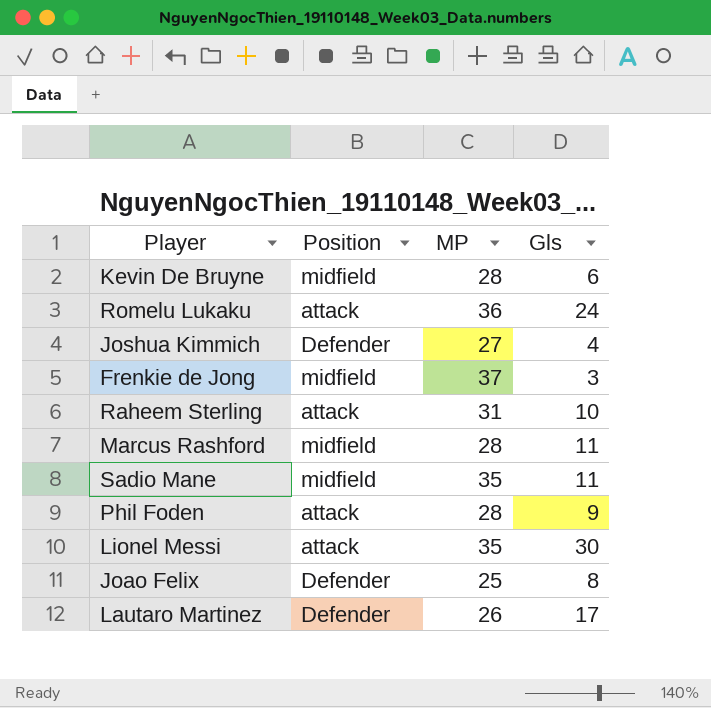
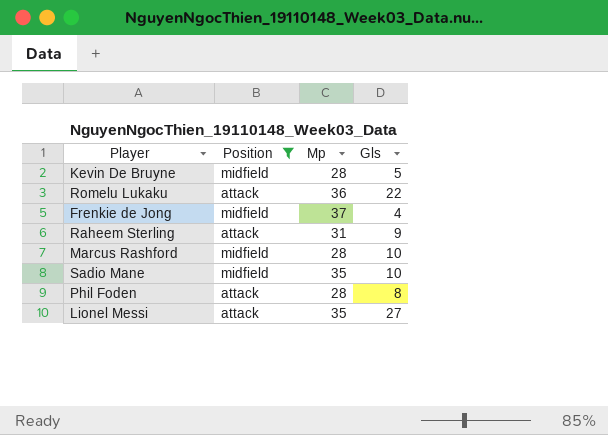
filter: none -> Position != Defender
column name: MP -> Mp
Kevin De Bruyne | Gls: 6 -> 5
Romelu Lukaku | Gls: 24 -> 22
Frenkie de Jong | Gls: 3 -> 4
Raheem Sterling | Gls: 10 -> 9
Marcus Rashford | Gls: 11 -> 10
Sadio Mane | Gls: 11 -> 10
Phil Foden | Gls: 9 -> 8
Lionel Messi | Gls: 30 -> 27

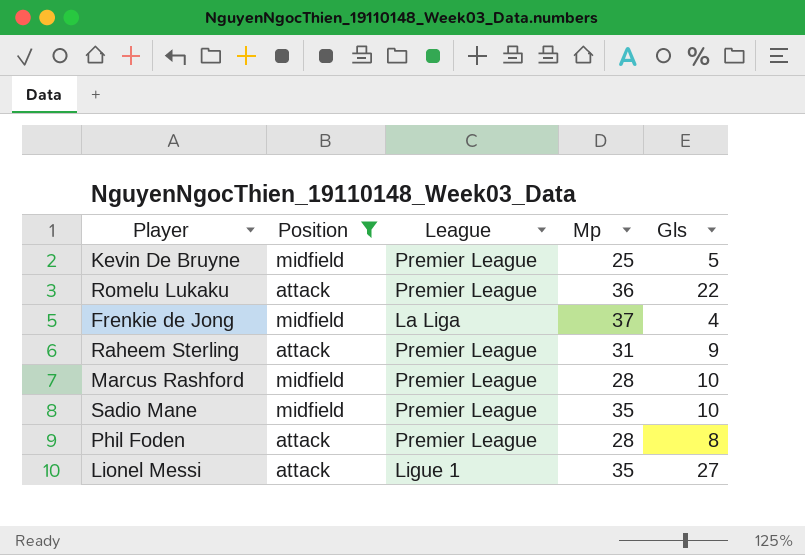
column League | position: none -> 3
Kevin De Bruyne | Mp: 28 -> 25

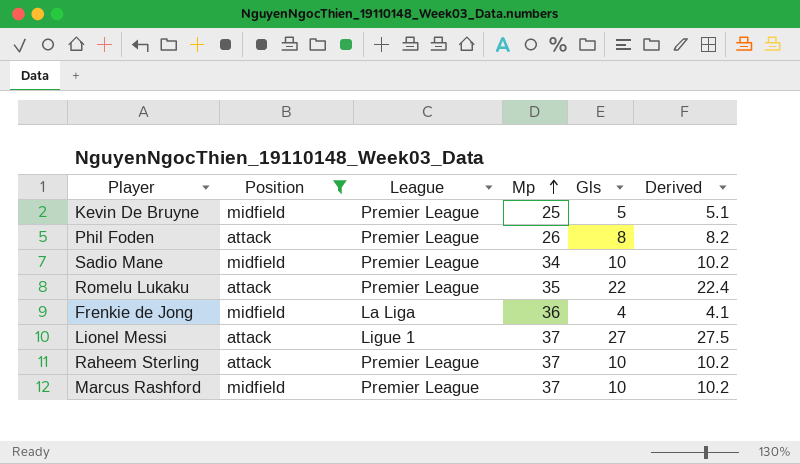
row order: none -> Mp ascending
column Derived | formula: none -> [Gls] * 1.02
Phil Foden | Mp: 28 -> 26
Sadio Mane | Mp: 35 -> 34
Romelu Lukaku | Mp: 36 -> 35
Frenkie de Jong | Mp: 37 -> 36
Lionel Messi | Mp: 35 -> 37
Raheem Sterling | Mp: 31 -> 37
Raheem Sterling | Gls: 9 -> 10
Marcus Rashford | Mp: 28 -> 37

